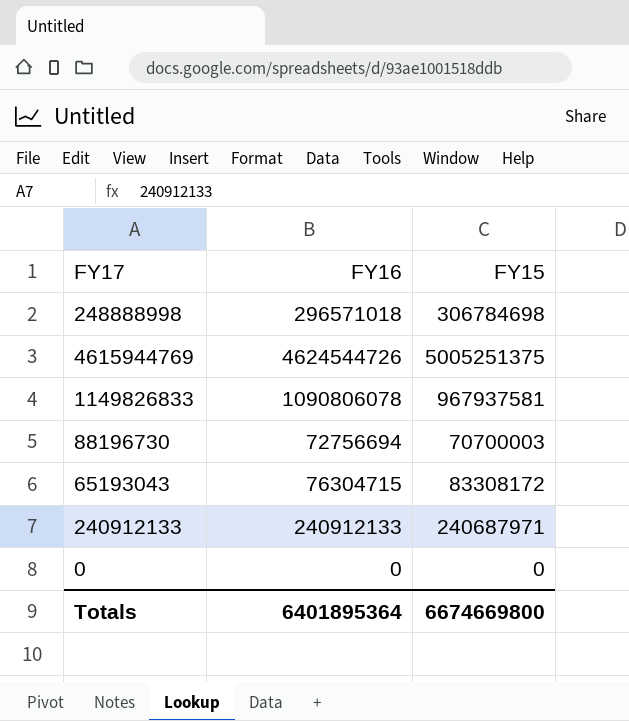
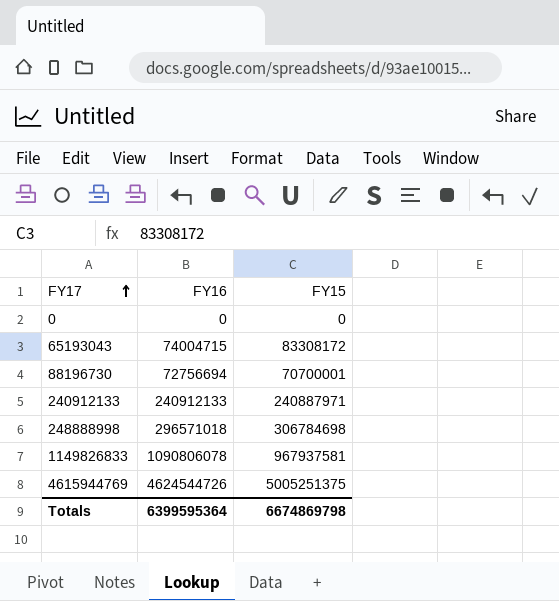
row order: none -> FY17 ascending
65193043 | FY16: 76304715 -> 74004715
88196730 | FY15: 70700003 -> 70700001
240912133 | FY15: 240687971 -> 240887971
Totals | FY16: 6401895364 -> 6399595364
Totals | FY15: 6674669800 -> 6674869798

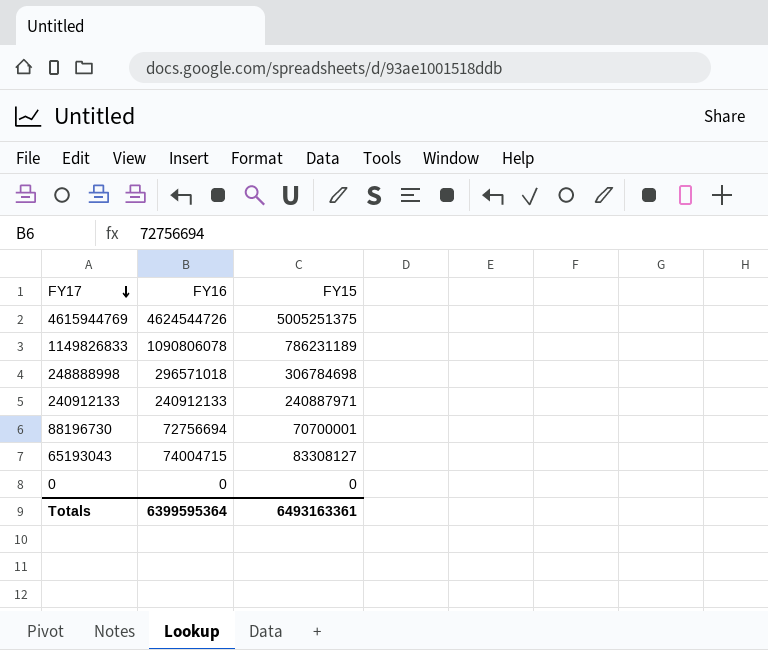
row order: FY17 ascending -> FY17 descending
1149826833 | FY15: 967937581 -> 786231189
65193043 | FY15: 83308172 -> 83308127
Totals | FY15: 6674869798 -> 6493163361

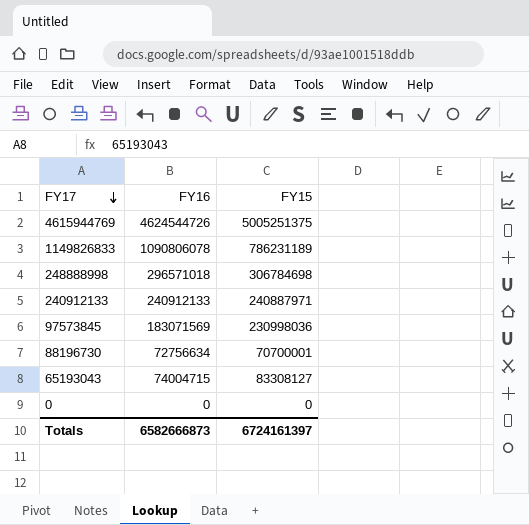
row 97573845: none -> 183071569 | 230998036
88196730 | FY16: 72756694 -> 72756634
Totals | FY16: 6399595364 -> 6582666873
Totals | FY15: 6493163361 -> 6724161397

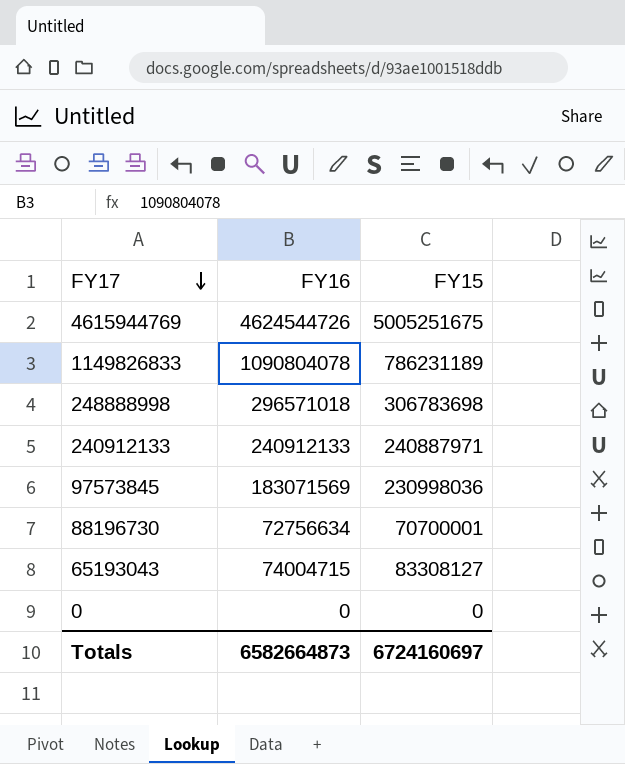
4615944769 | FY15: 5005251375 -> 5005251675
1149826833 | FY16: 1090806078 -> 1090804078
248888998 | FY15: 306784698 -> 306783698
Totals | FY16: 6582666873 -> 6582664873
Totals | FY15: 6724161397 -> 6724160697

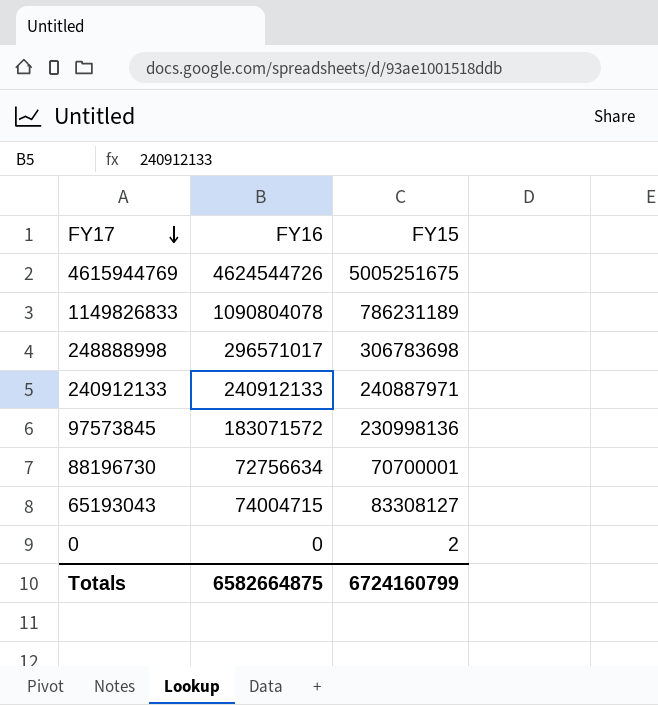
248888998 | FY16: 296571018 -> 296571017
97573845 | FY16: 183071569 -> 183071572
97573845 | FY15: 230998036 -> 230998136
0 | FY15: 0 -> 2
Totals | FY16: 6582664873 -> 6582664875
Totals | FY15: 6724160697 -> 6724160799

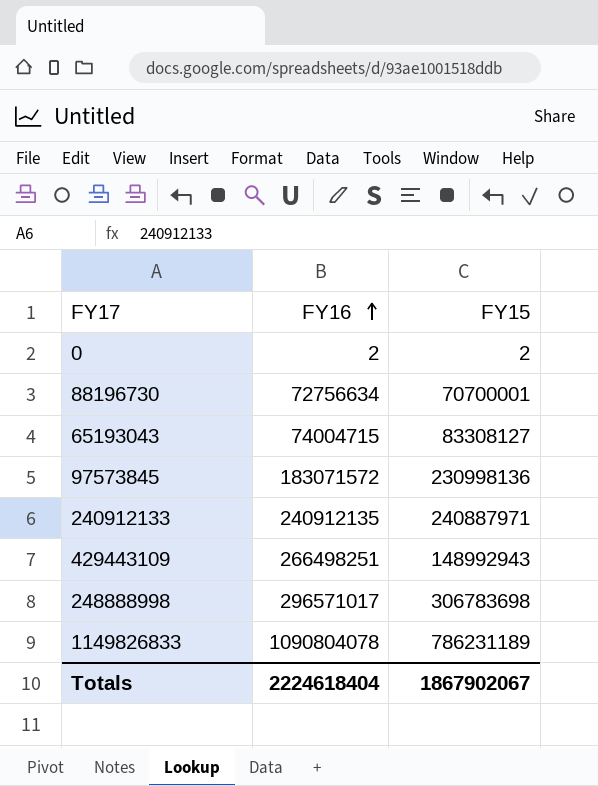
row order: FY17 descending -> FY16 ascending
row 4615944769: 4624544726 | 5005251675 -> none
0 | FY16: 0 -> 2
240912133 | FY16: 240912133 -> 240912135
row 429443109: none -> 266498251 | 148992943
Totals | FY16: 6582664875 -> 2224618404
Totals | FY15: 6724160799 -> 1867902067

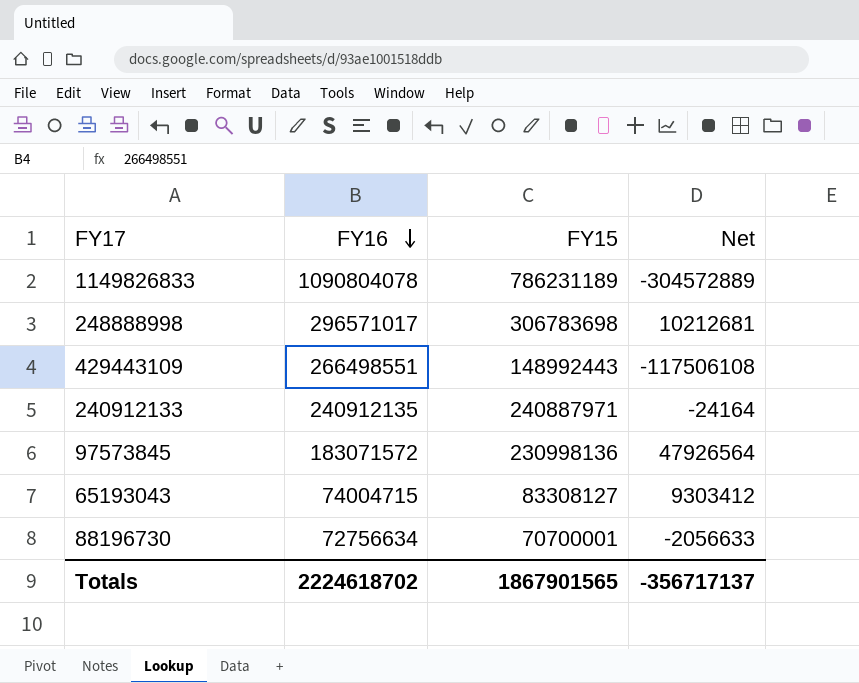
row order: FY16 ascending -> FY16 descending
column Net | formula: none -> [FY15] - [FY16]
row 0: 2 | 2 -> none
429443109 | FY16: 266498251 -> 266498551
429443109 | FY15: 148992943 -> 148992443
Totals | FY16: 2224618404 -> 2224618702
Totals | FY15: 1867902067 -> 1867901565

